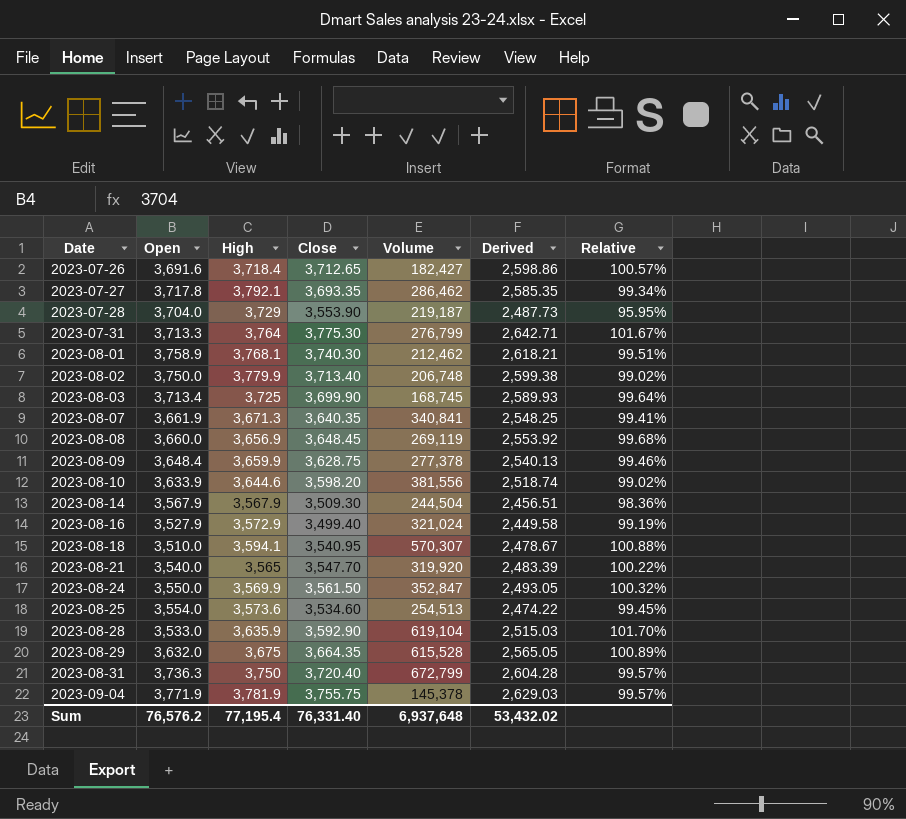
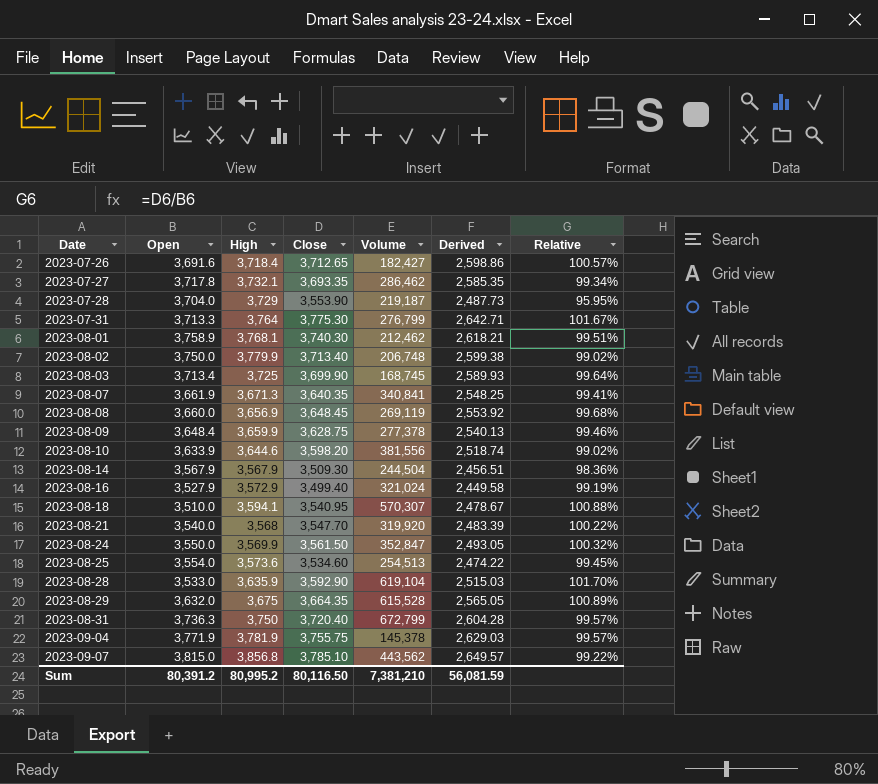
2023-07-27 | High: 3,792.1 -> 3,732.1
2023-08-21 | High: 3,565 -> 3,568
row 2023-09-07: none -> 3,815.0 | 3,856.8 | 3,785.10 | 443,562 | 2,649.57 | 99.22%
Sum | Open: 76,576.2 -> 80,391.2
Sum | High: 77,195.4 -> 80,995.2
Sum | Close: 76,331.40 -> 80,116.50
Sum | Volume: 6,937,648 -> 7,381,210
Sum | Derived: 53,432.02 -> 56,081.59

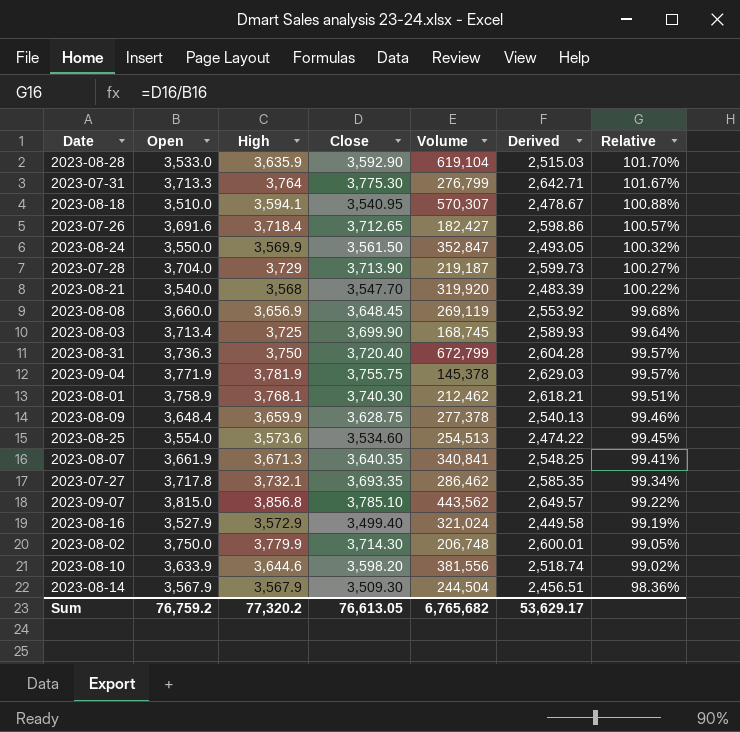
row order: Date ascending -> Relative descending
row 2023-08-29: 3,632.0 | 3,675 | 3,664.35 | 615,528 | 2,565.05 | 100.89% -> none
2023-07-28 | Close: 3,553.90 -> 3,713.90
2023-07-28 | Derived: 2,487.73 -> 2,599.73
2023-07-28 | Relative: 95.95% -> 100.27%
2023-08-02 | Close: 3,713.40 -> 3,714.30
2023-08-02 | Derived: 2,599.38 -> 2,600.01
2023-08-02 | Relative: 99.02% -> 99.05%
Sum | Open: 80,391.2 -> 76,759.2
Sum | High: 80,995.2 -> 77,320.2
Sum | Close: 80,116.50 -> 76,613.05
Sum | Volume: 7,381,210 -> 6,765,682
Sum | Derived: 56,081.59 -> 53,629.17

